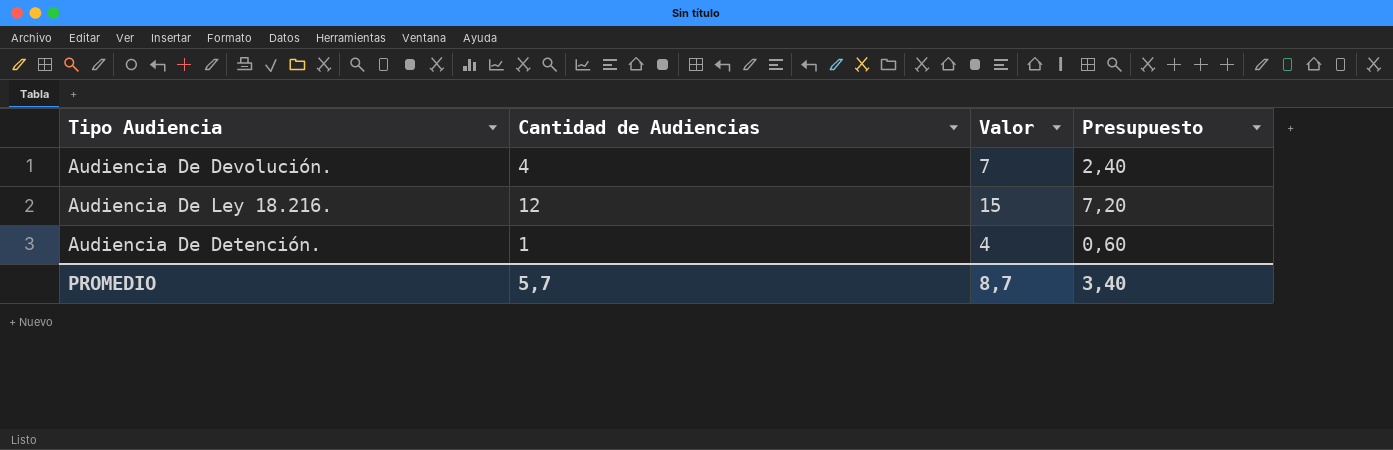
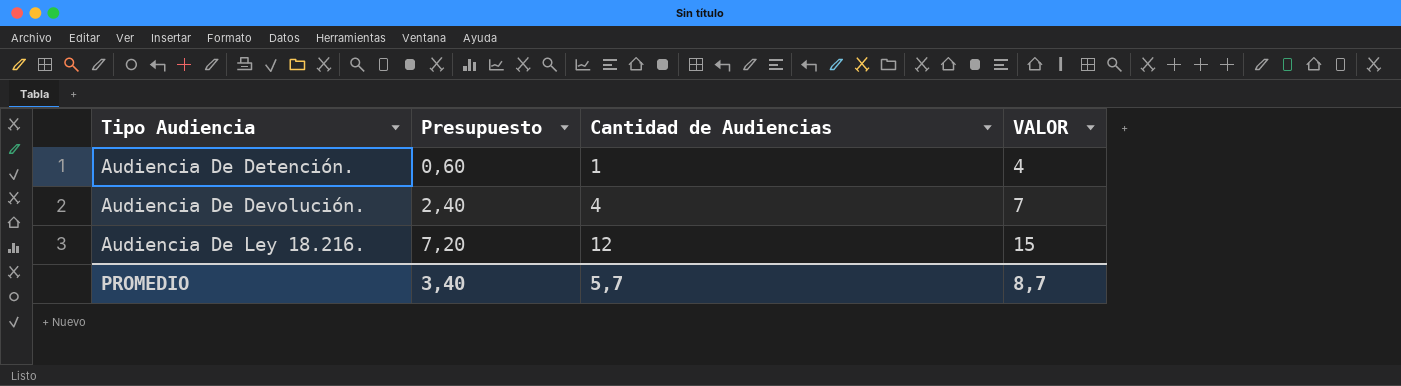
row order: none -> Tipo Audiencia ascending
column Presupuesto | position: 4 -> 2
column name: Valor -> VALOR

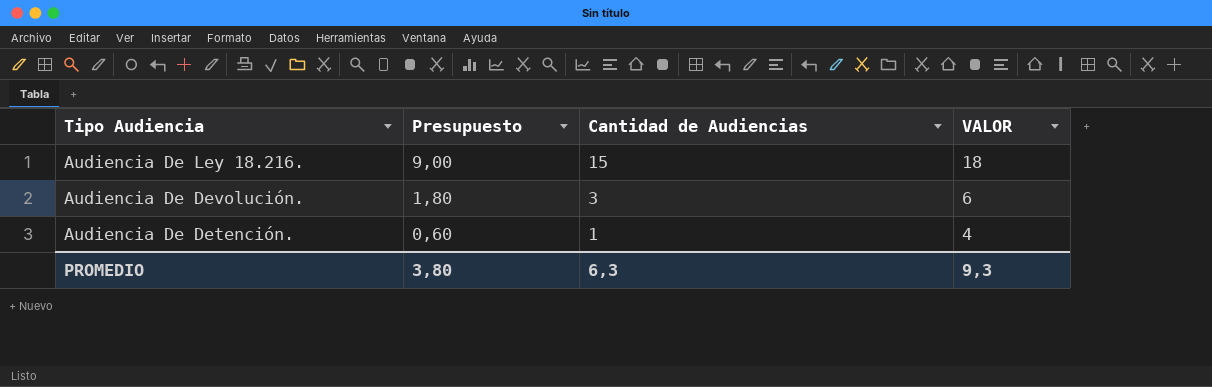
row order: Tipo Audiencia ascending -> Tipo Audiencia descending
Audiencia De Ley 18.216. | Presupuesto: 7,20 -> 9,00
Audiencia De Ley 18.216. | Cantidad de Audiencias: 12 -> 15
Audiencia De Ley 18.216. | VALOR: 15 -> 18
Audiencia De Devolución. | Presupuesto: 2,40 -> 1,80
Audiencia De Devolución. | Cantidad de Audiencias: 4 -> 3
Audiencia De Devolución. | VALOR: 7 -> 6
PROMEDIO | Presupuesto: 3,40 -> 3,80
PROMEDIO | Cantidad de Audiencias: 5,7 -> 6,3
PROMEDIO | VALOR: 8,7 -> 9,3

